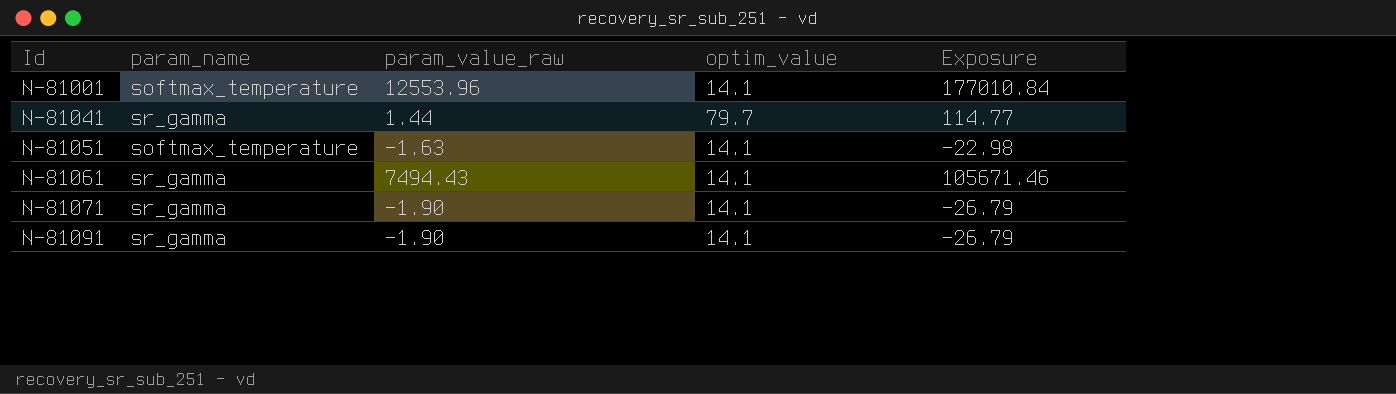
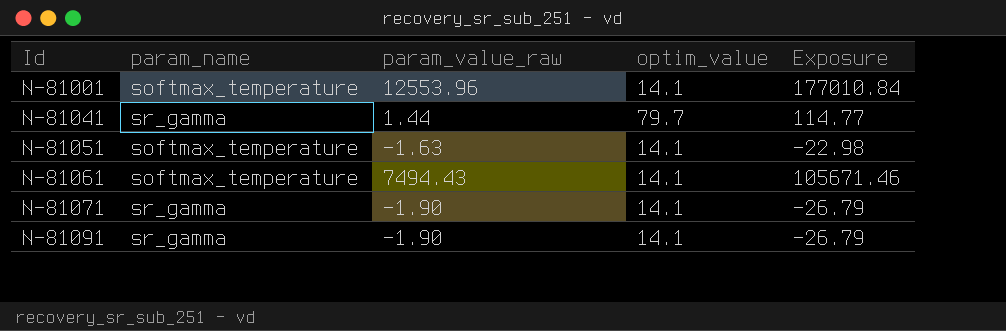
N-81061 | param_name: sr_gamma -> softmax_temperature

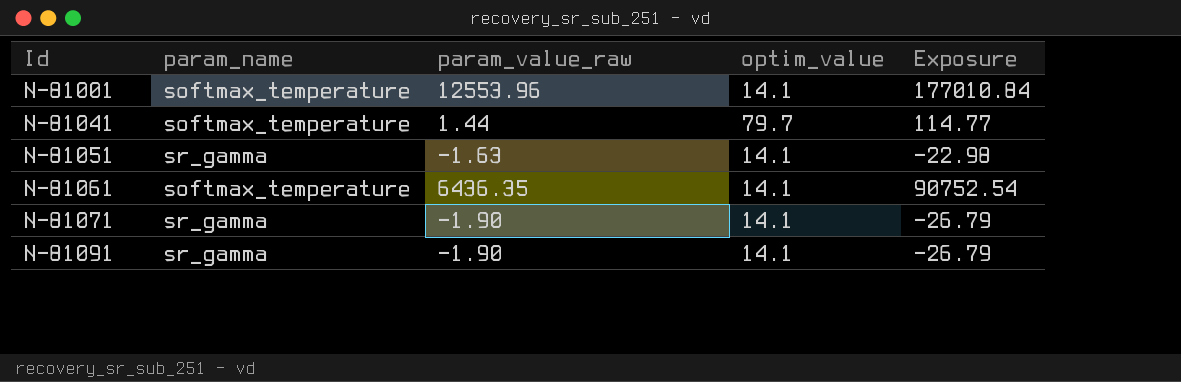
N-81041 | param_name: sr_gamma -> softmax_temperature
N-81051 | param_name: softmax_temperature -> sr_gamma
N-81061 | param_value_raw: 7494.43 -> 6436.35
N-81061 | Exposure: 105671.46 -> 90752.54

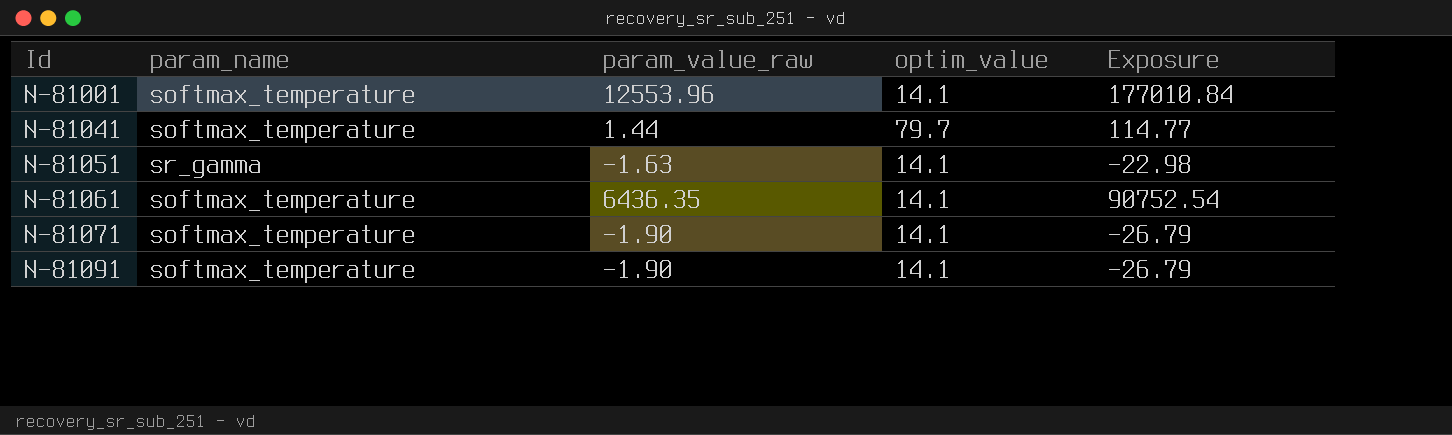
N-81071 | param_name: sr_gamma -> softmax_temperature
N-81091 | param_name: sr_gamma -> softmax_temperature

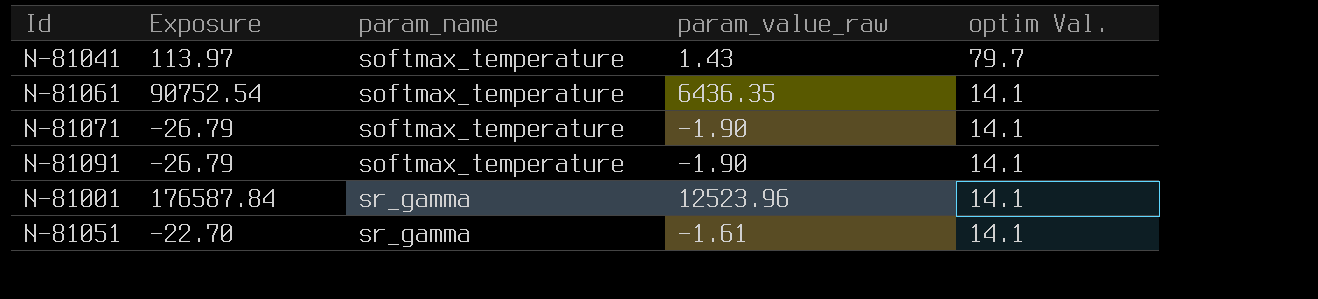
row order: Id ascending -> param_name ascending
column Exposure | position: 5 -> 2
column name: optim_value -> optim Val.
N-81041 | Exposure: 114.77 -> 113.97
N-81041 | param_value_raw: 1.44 -> 1.43
N-81001 | Exposure: 177010.84 -> 176587.84
N-81001 | param_name: softmax_temperature -> sr_gamma
N-81001 | param_value_raw: 12553.96 -> 12523.96
N-81051 | Exposure: -22.98 -> -22.70
N-81051 | param_value_raw: -1.63 -> -1.61

